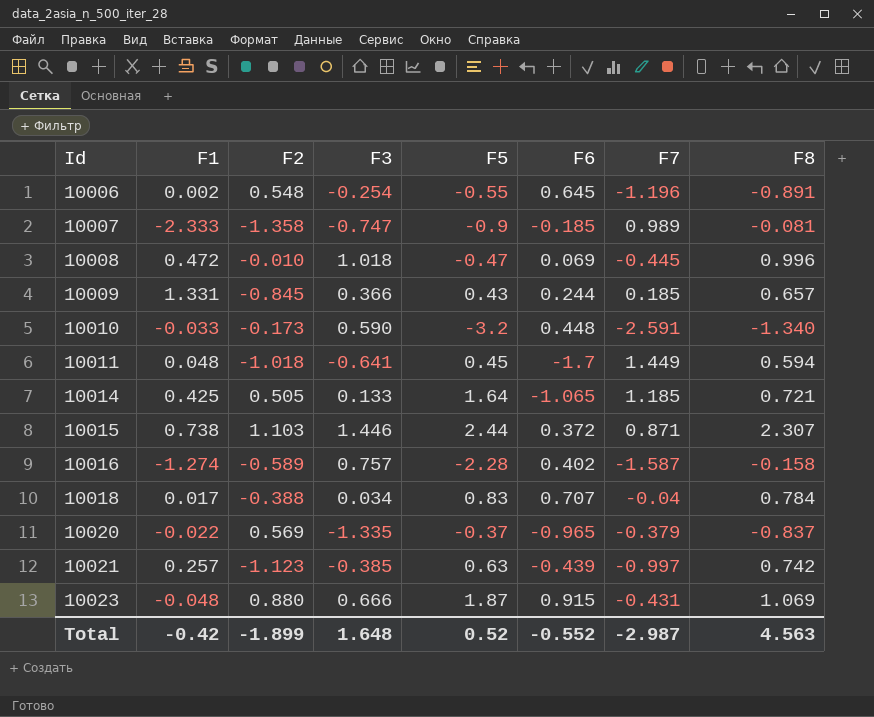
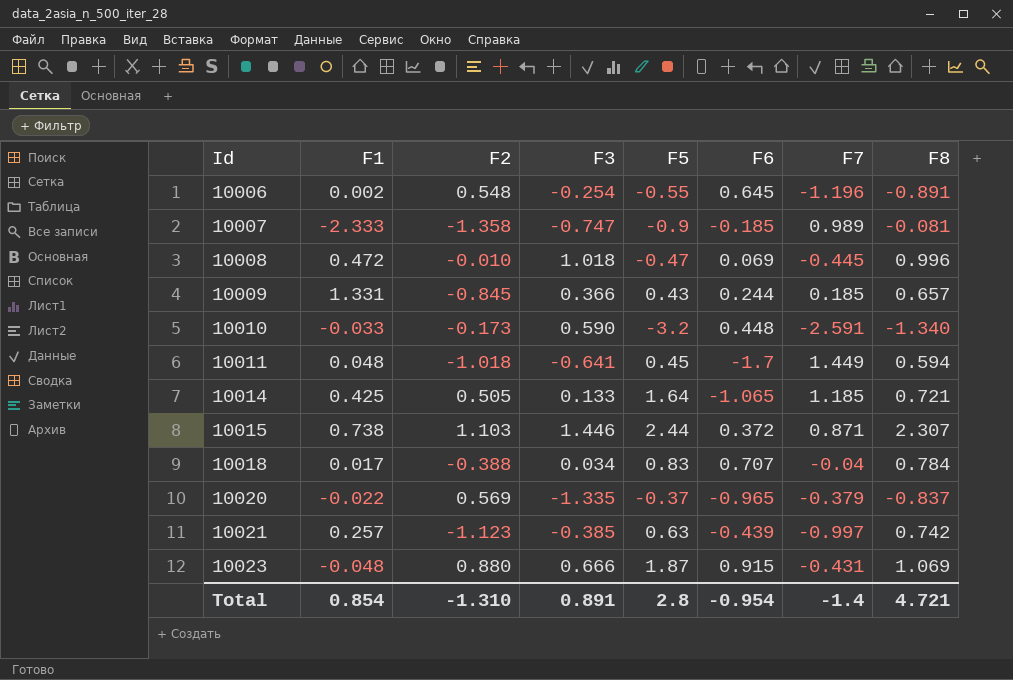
row 10016: -1.274 | -0.589 | 0.757 | -2.28 | 0.402 | -1.587 | -0.158 -> none
Total | F1: -0.42 -> 0.854
Total | F2: -1.899 -> -1.310
Total | F3: 1.648 -> 0.891
Total | F5: 0.52 -> 2.8
Total | F6: -0.552 -> -0.954
Total | F7: -2.987 -> -1.4
Total | F8: 4.563 -> 4.721

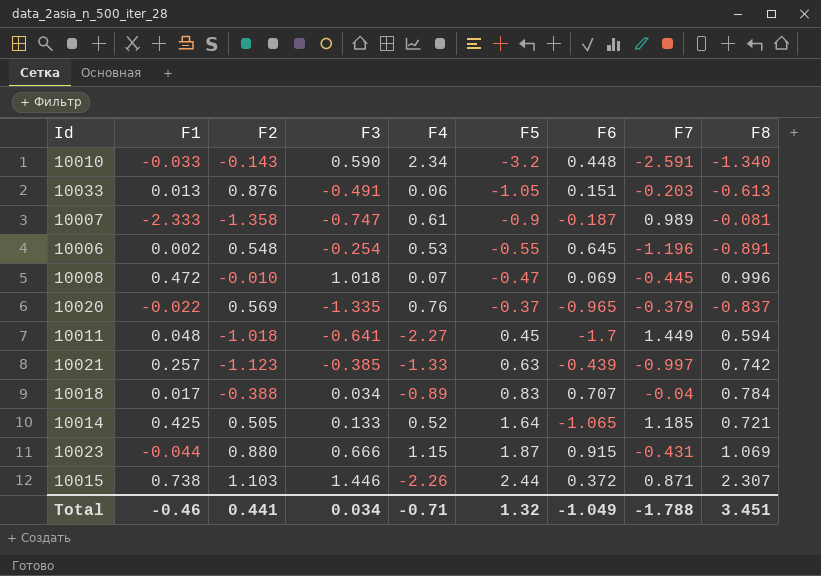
row order: Id ascending -> F5 ascending
column F4 | position: none -> 5
row 10009: 1.331 | -0.845 | 0.366 | 0.43 | 0.244 | 0.185 | 0.657 -> none
10010 | F2: -0.173 -> -0.143
row 10033: none -> 0.013 | 0.876 | -0.491 | 0.06 | -1.05 | 0.151 | -0.203 | -0.613
10007 | F6: -0.185 -> -0.187
10023 | F1: -0.048 -> -0.044
Total | F1: 0.854 -> -0.46
Total | F2: -1.310 -> 0.441
Total | F3: 0.891 -> 0.034
Total | F5: 2.8 -> 1.32
Total | F6: -0.954 -> -1.049
Total | F7: -1.4 -> -1.788
Total | F8: 4.721 -> 3.451

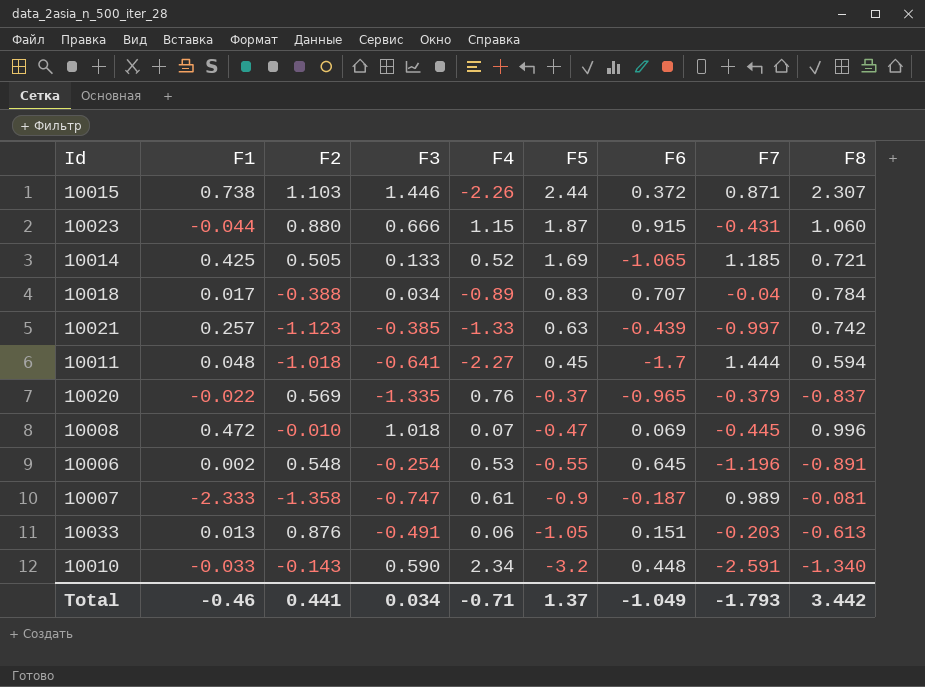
row order: F5 ascending -> F5 descending
10023 | F8: 1.069 -> 1.060
10014 | F5: 1.64 -> 1.69
10011 | F7: 1.449 -> 1.444
Total | F5: 1.32 -> 1.37
Total | F7: -1.788 -> -1.793
Total | F8: 3.451 -> 3.442

